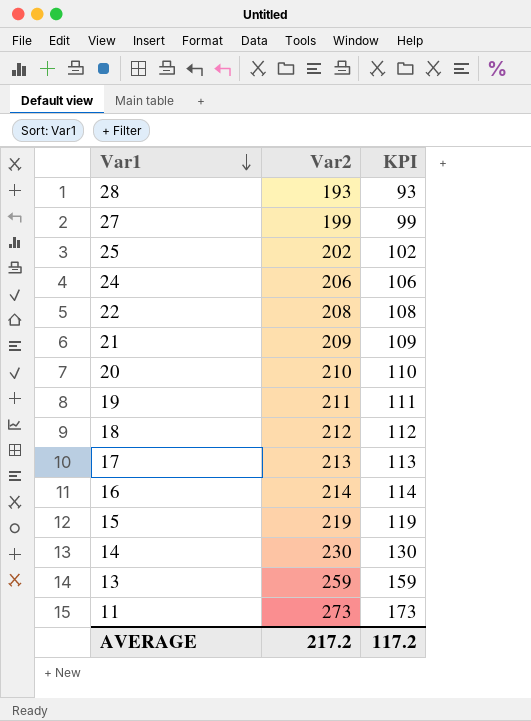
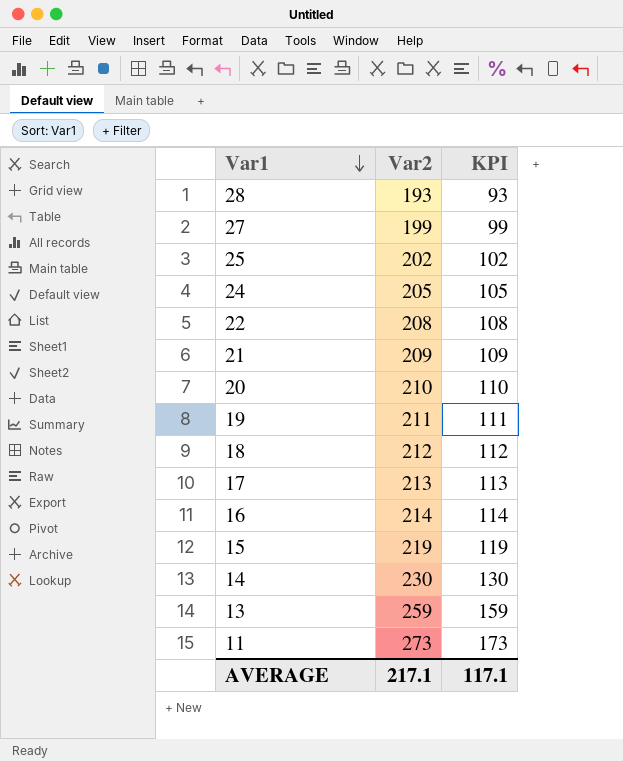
24 | Var2: 206 -> 205
24 | KPI: 106 -> 105
AVERAGE | Var2: 217.2 -> 217.1
AVERAGE | KPI: 117.2 -> 117.1

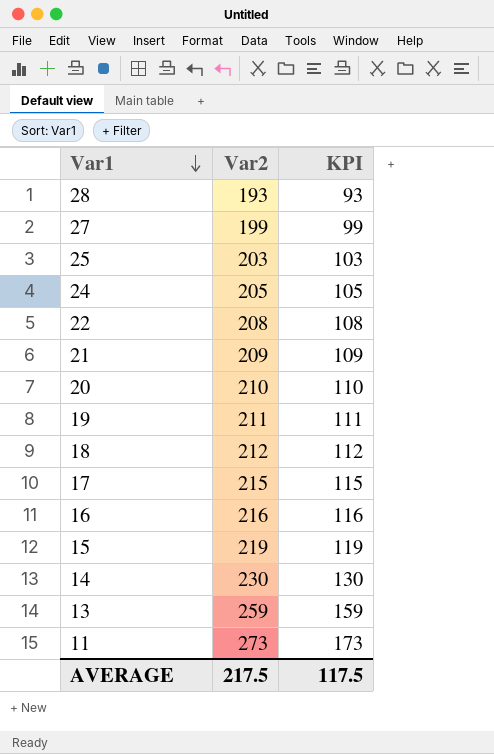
25 | Var2: 202 -> 203
25 | KPI: 102 -> 103
17 | Var2: 213 -> 215
17 | KPI: 113 -> 115
16 | Var2: 214 -> 216
16 | KPI: 114 -> 116
AVERAGE | Var2: 217.1 -> 217.5
AVERAGE | KPI: 117.1 -> 117.5

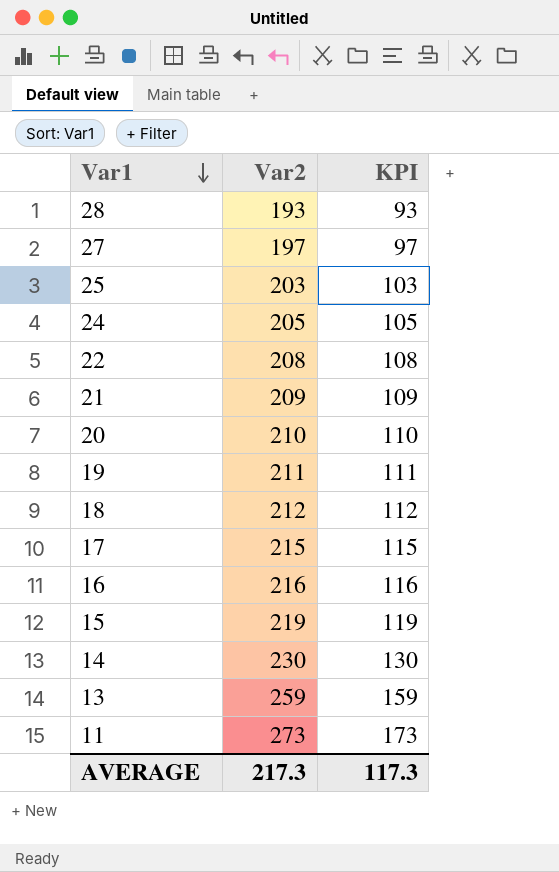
27 | Var2: 199 -> 197
27 | KPI: 99 -> 97
AVERAGE | Var2: 217.5 -> 217.3
AVERAGE | KPI: 117.5 -> 117.3

